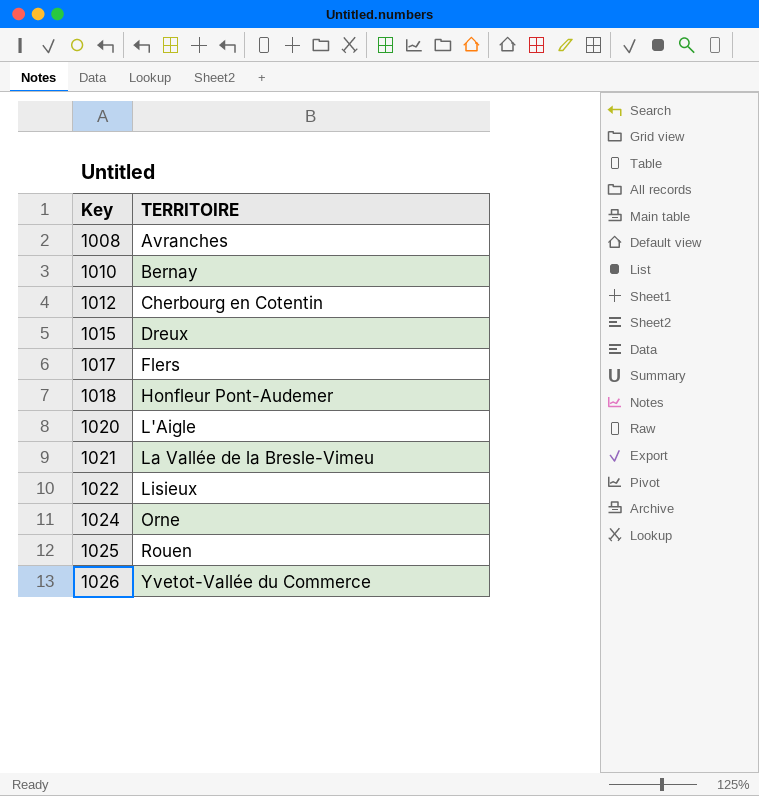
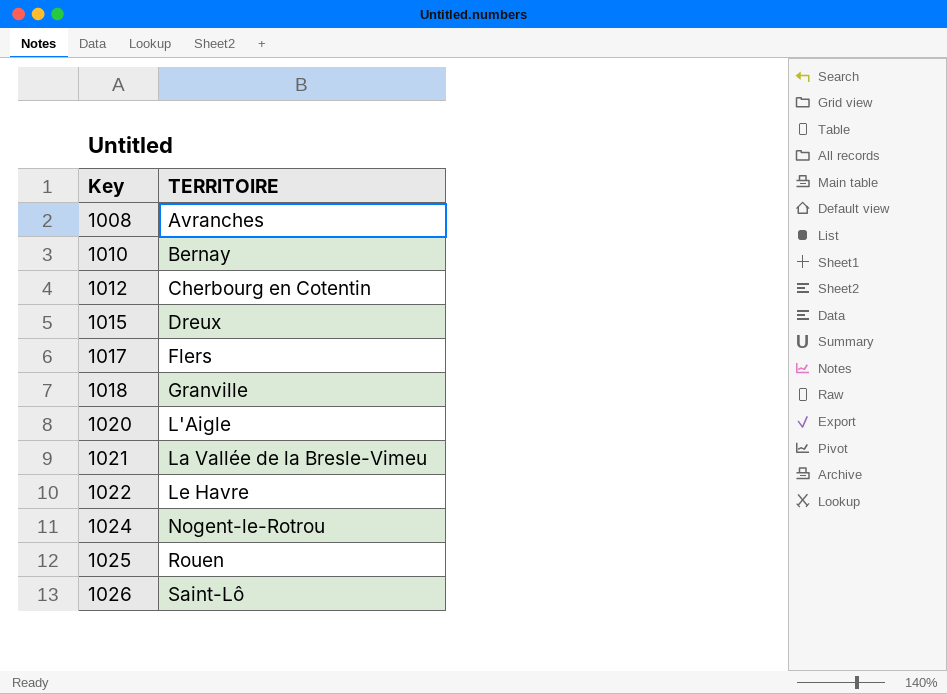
1018 | TERRITOIRE: Honfleur Pont-Audemer -> Granville
1022 | TERRITOIRE: Lisieux -> Le Havre
1024 | TERRITOIRE: Orne -> Nogent-le-Rotrou
1026 | TERRITOIRE: Yvetot-Vallée du Commerce -> Saint-Lô

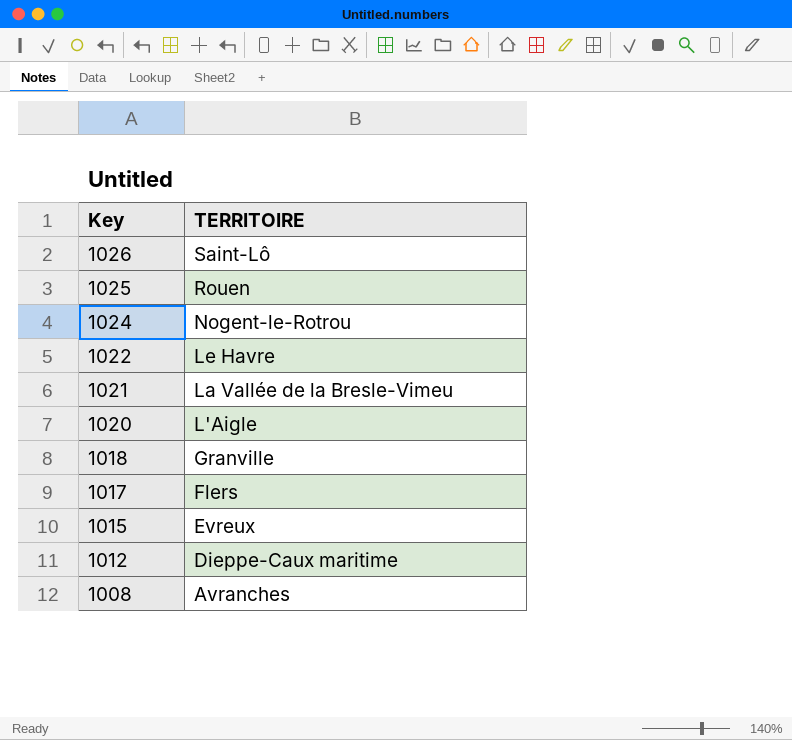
row order: Key ascending -> Key descending
row 1010: Bernay -> none
1015 | TERRITOIRE: Dreux -> Evreux
1012 | TERRITOIRE: Cherbourg en Cotentin -> Dieppe-Caux maritime

